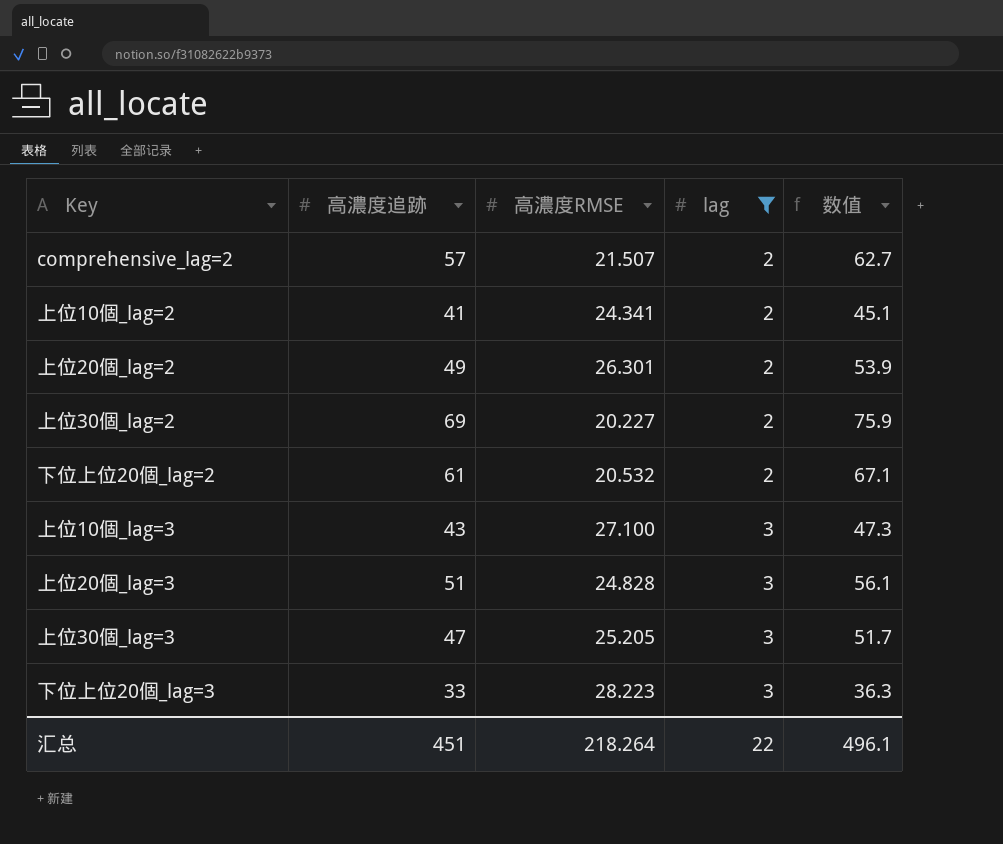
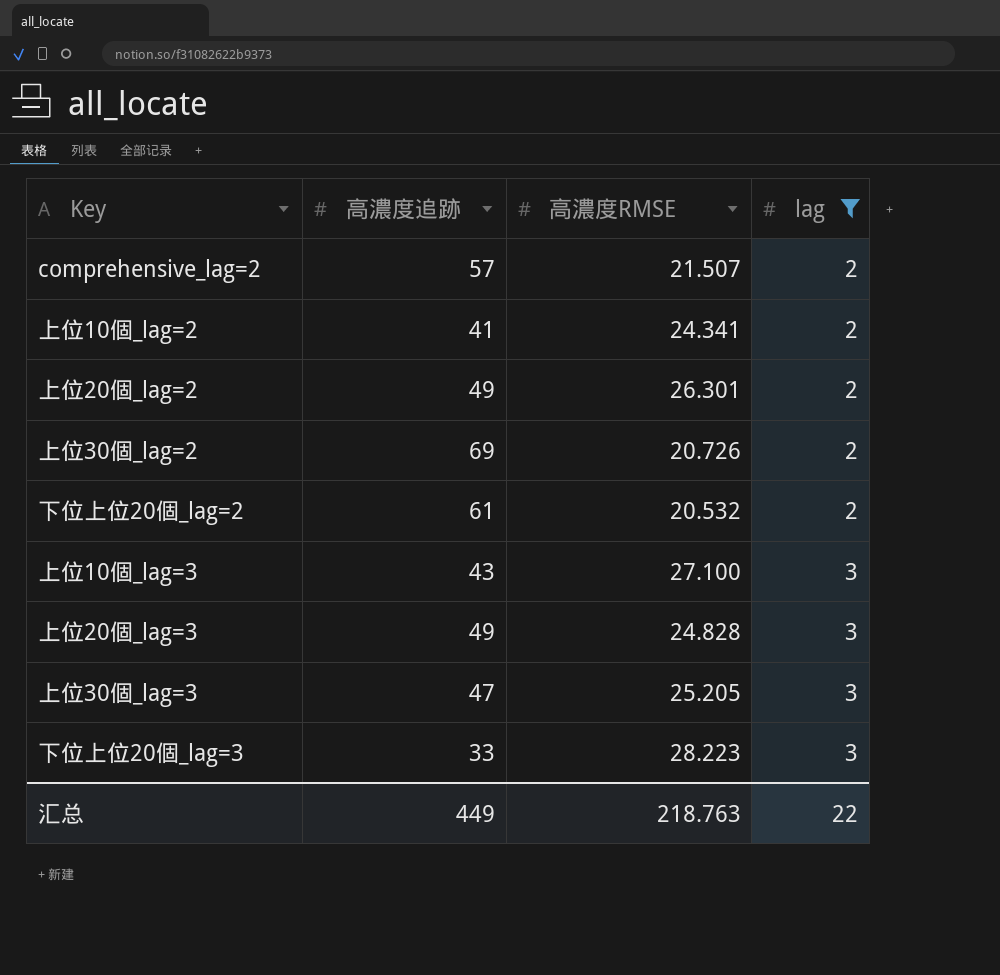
column 数值 | formula: [高濃度追跡] * 1.1 -> none
上位30個_lag=2 | 高濃度RMSE: 20.227 -> 20.726
上位20個_lag=3 | 高濃度追跡: 51 -> 49
汇总 | 高濃度追跡: 451 -> 449
汇总 | 高濃度RMSE: 218.264 -> 218.763

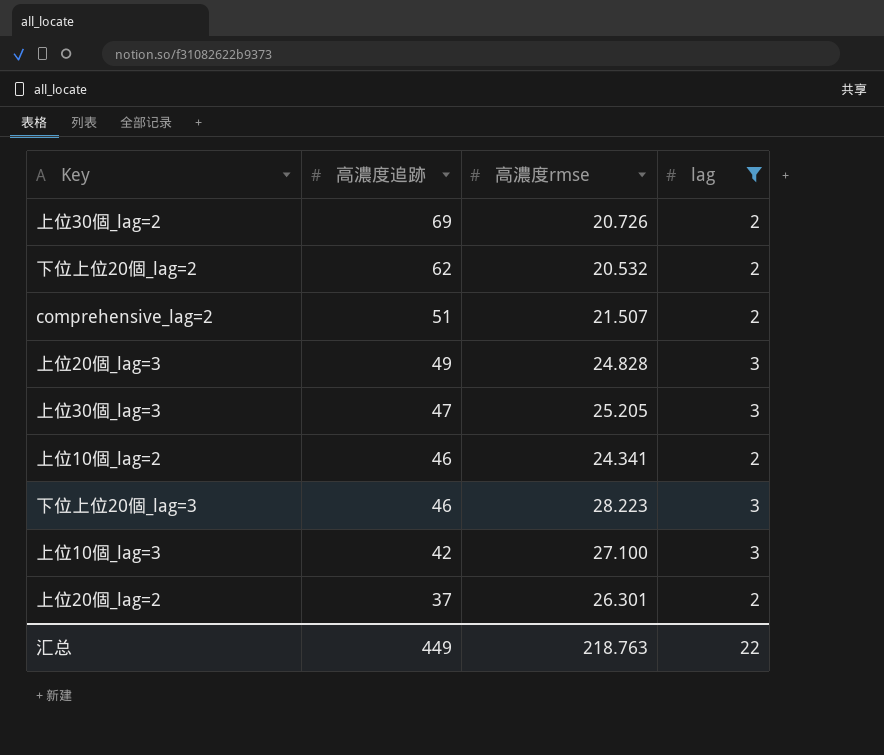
row order: lag ascending -> 高濃度追跡 descending
column name: 高濃度RMSE -> 高濃度rmse
下位上位20個_lag=2 | 高濃度追跡: 61 -> 62
comprehensive_lag=2 | 高濃度追跡: 57 -> 51
上位10個_lag=2 | 高濃度追跡: 41 -> 46
下位上位20個_lag=3 | 高濃度追跡: 33 -> 46
上位10個_lag=3 | 高濃度追跡: 43 -> 42
上位20個_lag=2 | 高濃度追跡: 49 -> 37

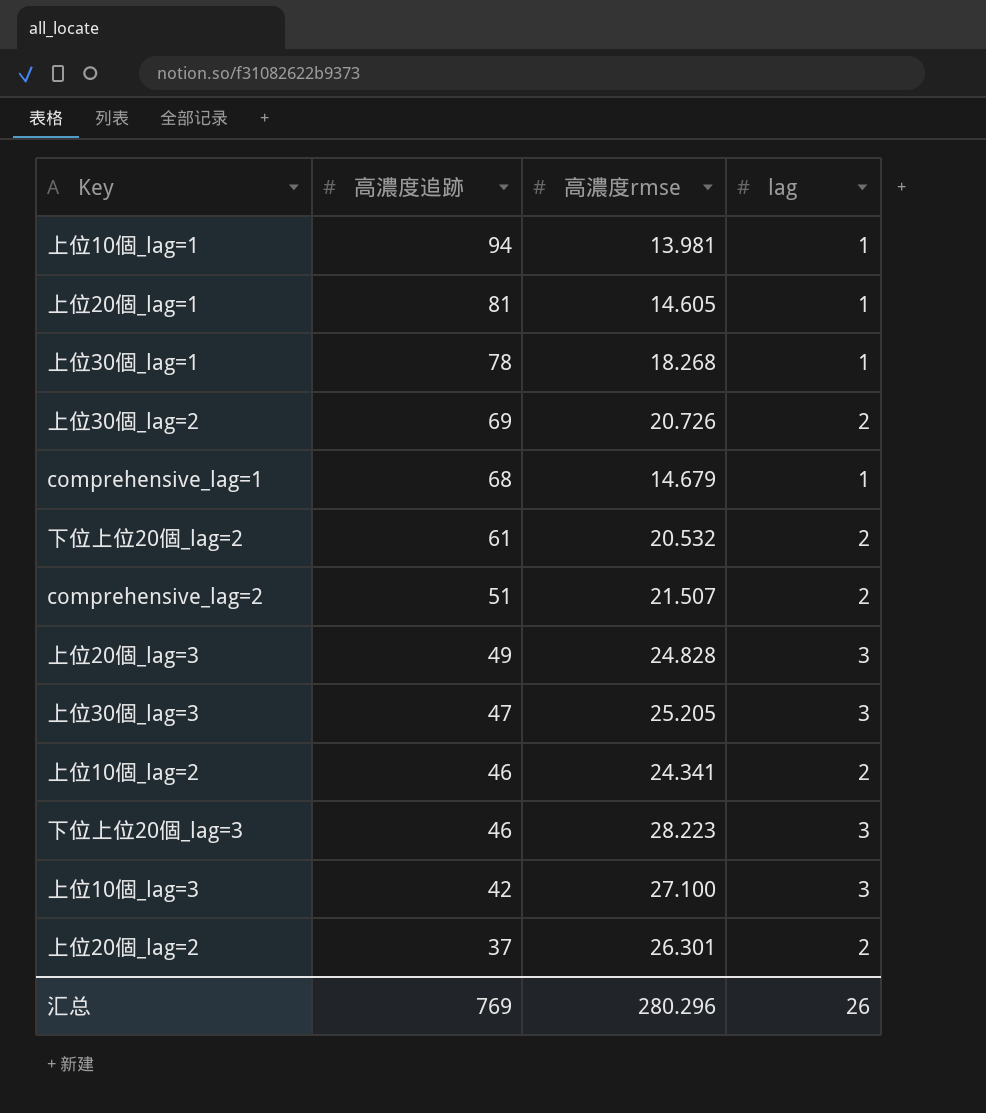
filter: lag != 1 -> none
下位上位20個_lag=2 | 高濃度追跡: 62 -> 61
汇总 | 高濃度追跡: 449 -> 769
汇总 | 高濃度rmse: 218.763 -> 280.296
汇总 | lag: 22 -> 26

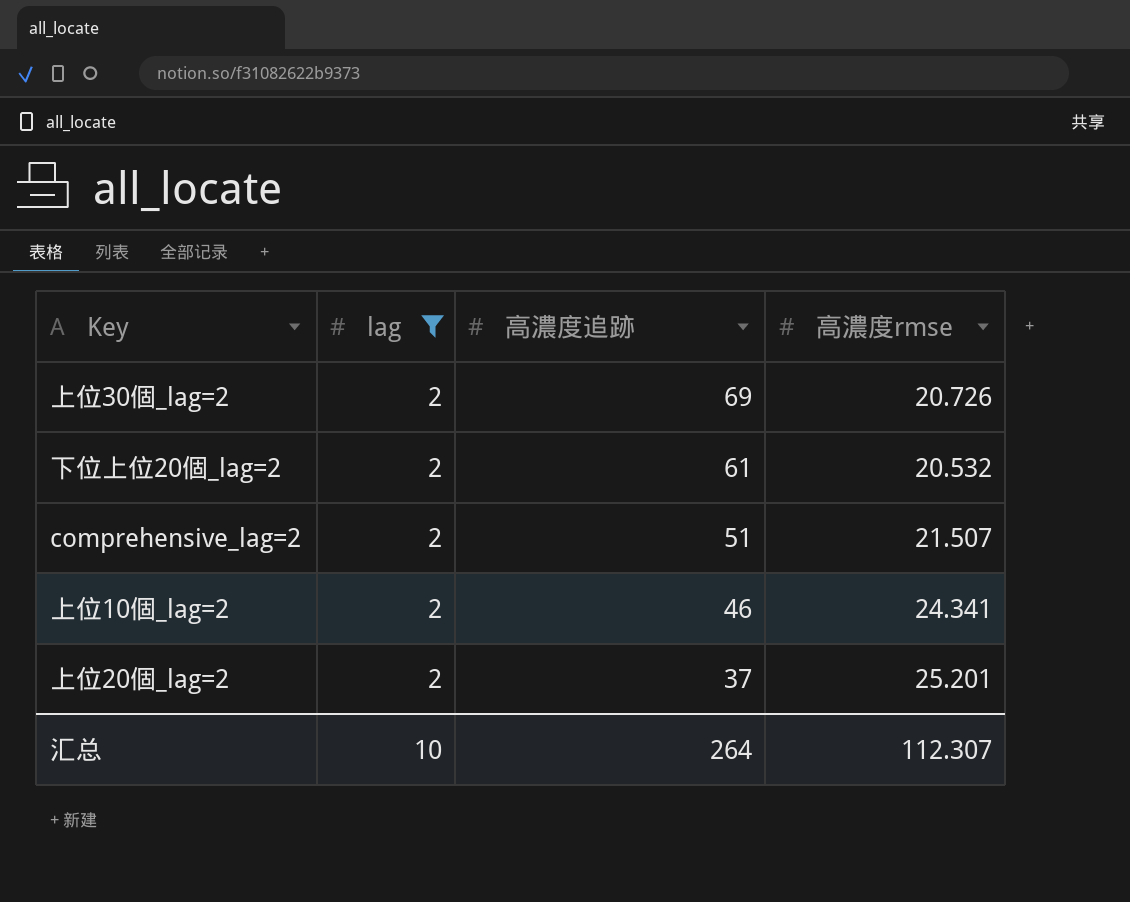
filter: none -> lag = 2
column lag | position: 4 -> 2
上位20個_lag=2 | 高濃度rmse: 26.301 -> 25.201
汇总 | lag: 26 -> 10
汇总 | 高濃度追跡: 769 -> 264
汇总 | 高濃度rmse: 280.296 -> 112.307

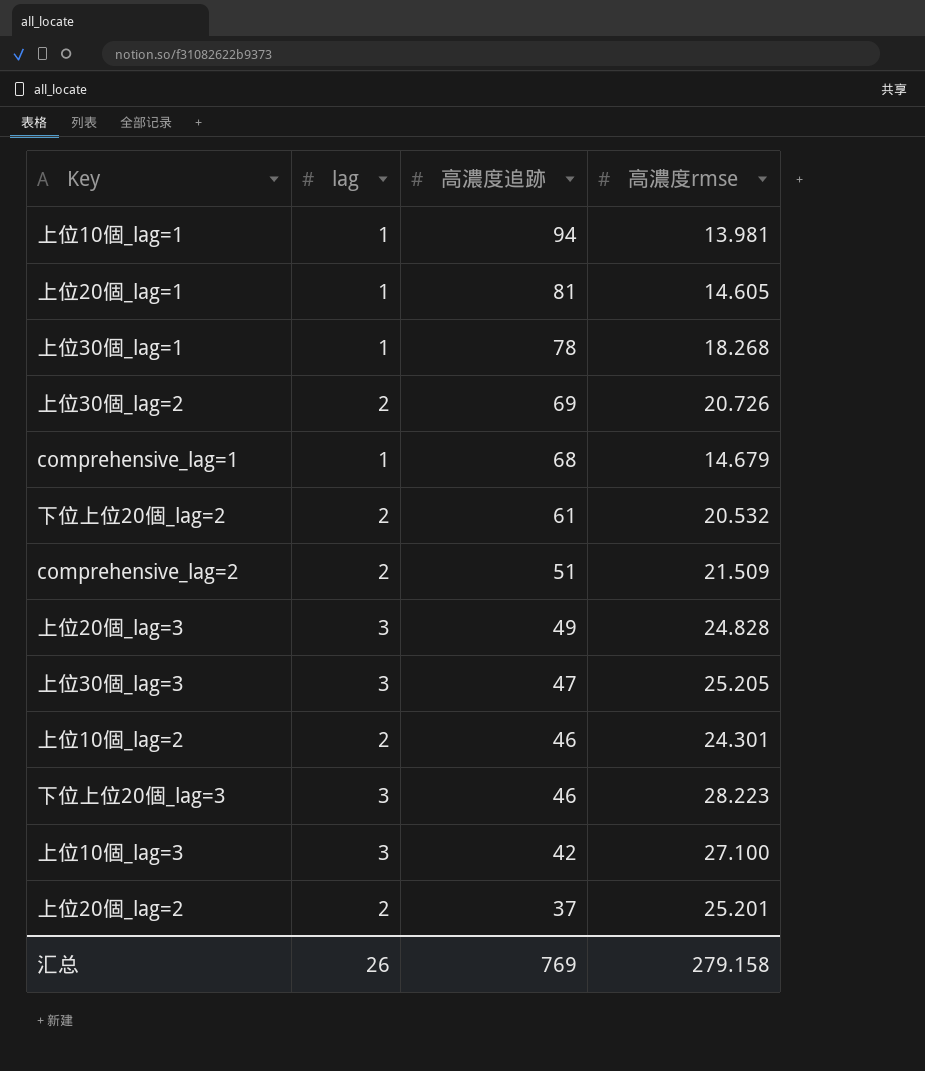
filter: lag = 2 -> none
comprehensive_lag=2 | 高濃度rmse: 21.507 -> 21.509
上位10個_lag=2 | 高濃度rmse: 24.341 -> 24.301
汇总 | lag: 10 -> 26
汇总 | 高濃度追跡: 264 -> 769
汇总 | 高濃度rmse: 112.307 -> 279.158

